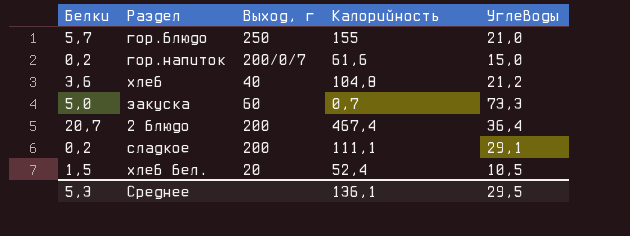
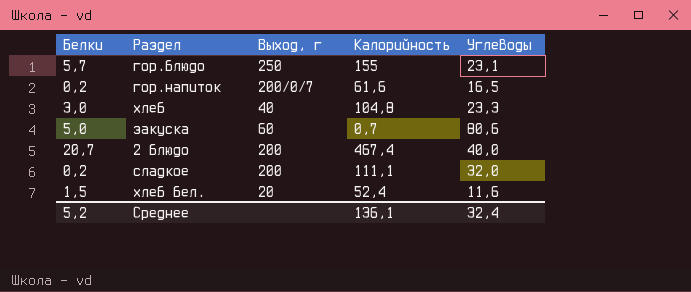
гор.блюдо | Углеводы: 21,0 -> 23,1
гор.напиток | Углеводы: 15,0 -> 16,5
хлеб | Белки: 3,6 -> 3,0
хлеб | Углеводы: 21,2 -> 23,3
закуска | Углеводы: 73,3 -> 80,6
2 блюдо | Углеводы: 36,4 -> 40,0
сладкое | Углеводы: 29,1 -> 32,0
хлеб бел. | Углеводы: 10,5 -> 11,6
Среднее | Белки: 5,3 -> 5,2
Среднее | Углеводы: 29,5 -> 32,4

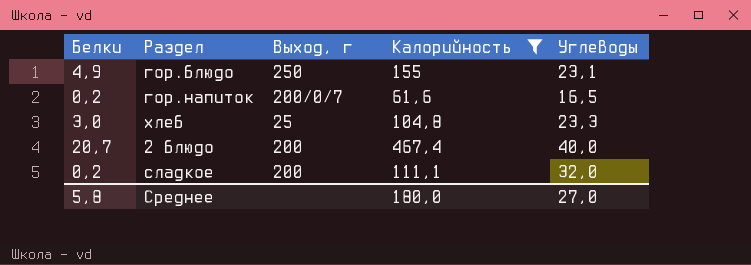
filter: none -> Калорийность >= 61,6
гор.блюдо | Белки: 5,7 -> 4,9
хлеб | Выход, г: 40 -> 25
Среднее | Белки: 5,2 -> 5,8
Среднее | Калорийность: 136,1 -> 180,0
Среднее | Углеводы: 32,4 -> 27,0

